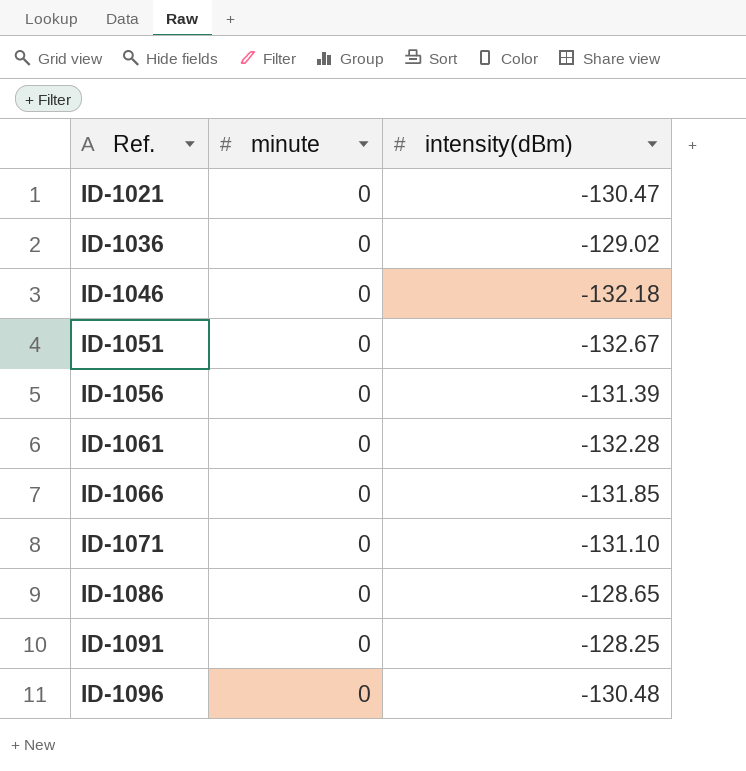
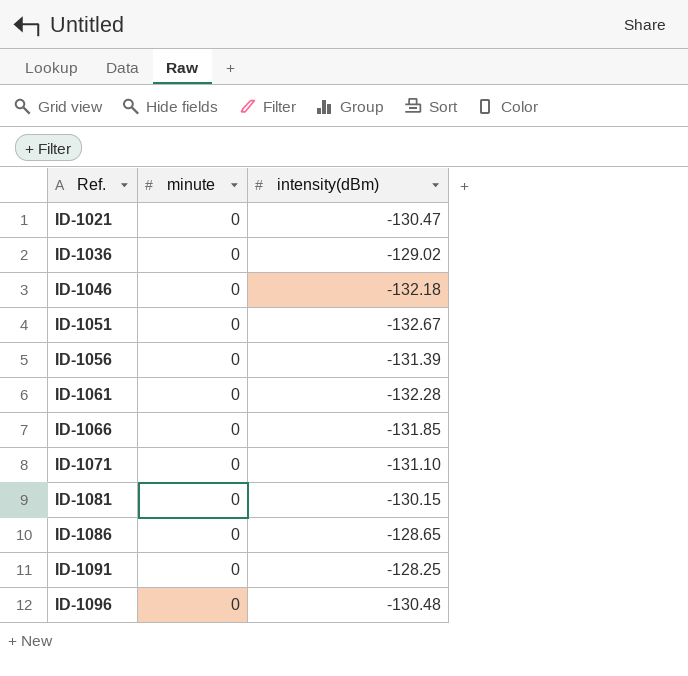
row ID-1081: none -> 0 | -130.15

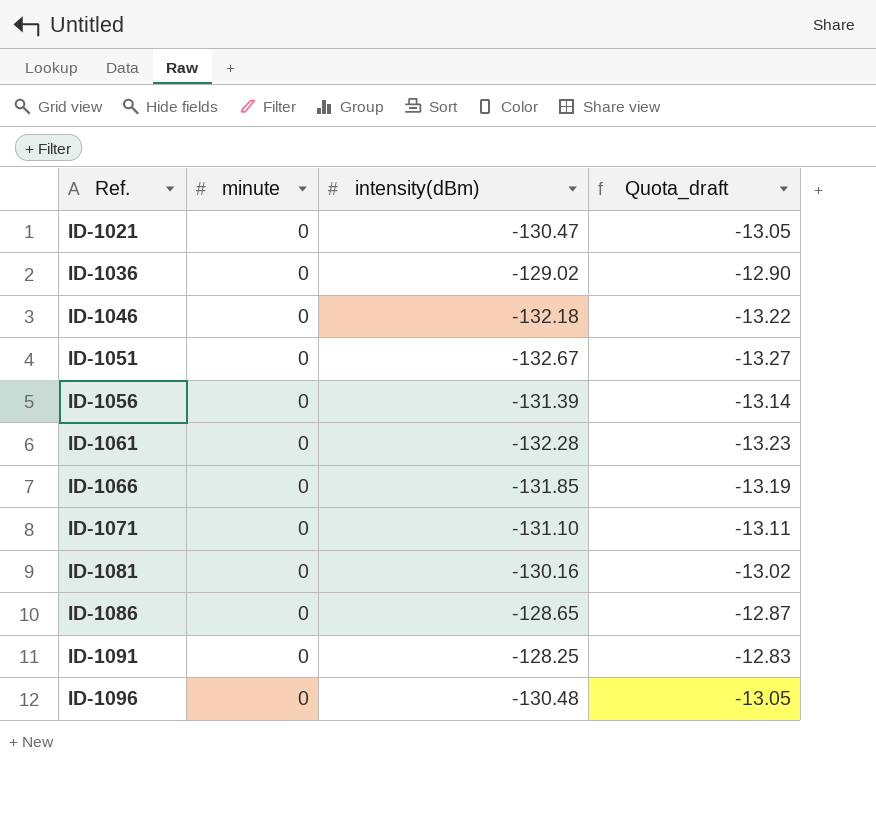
column Quota_draft | formula: none -> [intensity(dBm)] * 0.1
ID-1081 | intensity(dBm): -130.15 -> -130.16

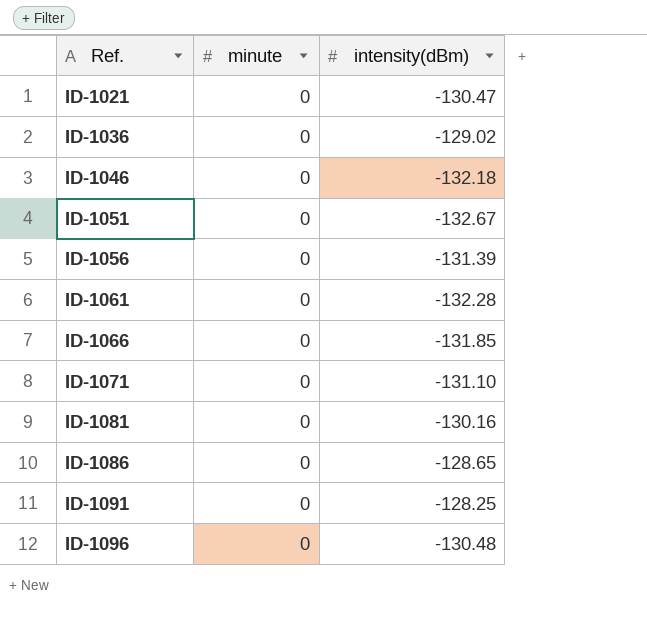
column Quota_draft | formula: [intensity(dBm)] * 0.1 -> none

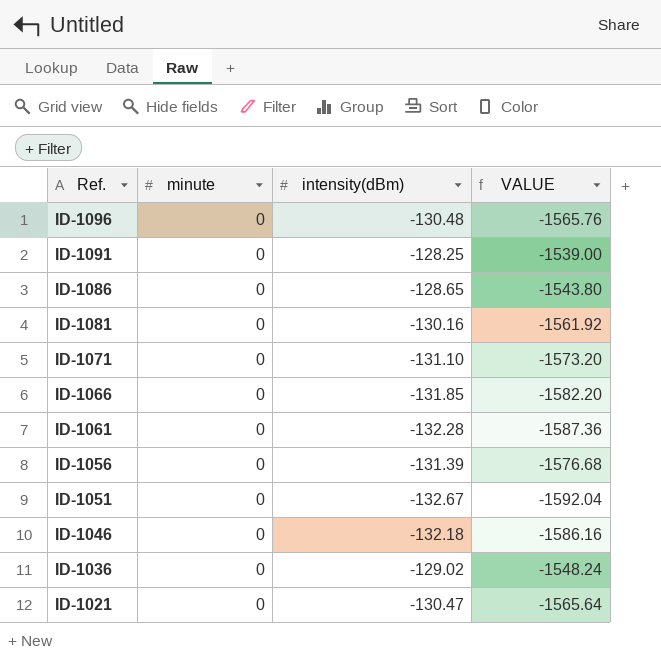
row order: Ref. ascending -> Ref. descending
column VALUE | formula: none -> [intensity(dBm)] * 12

